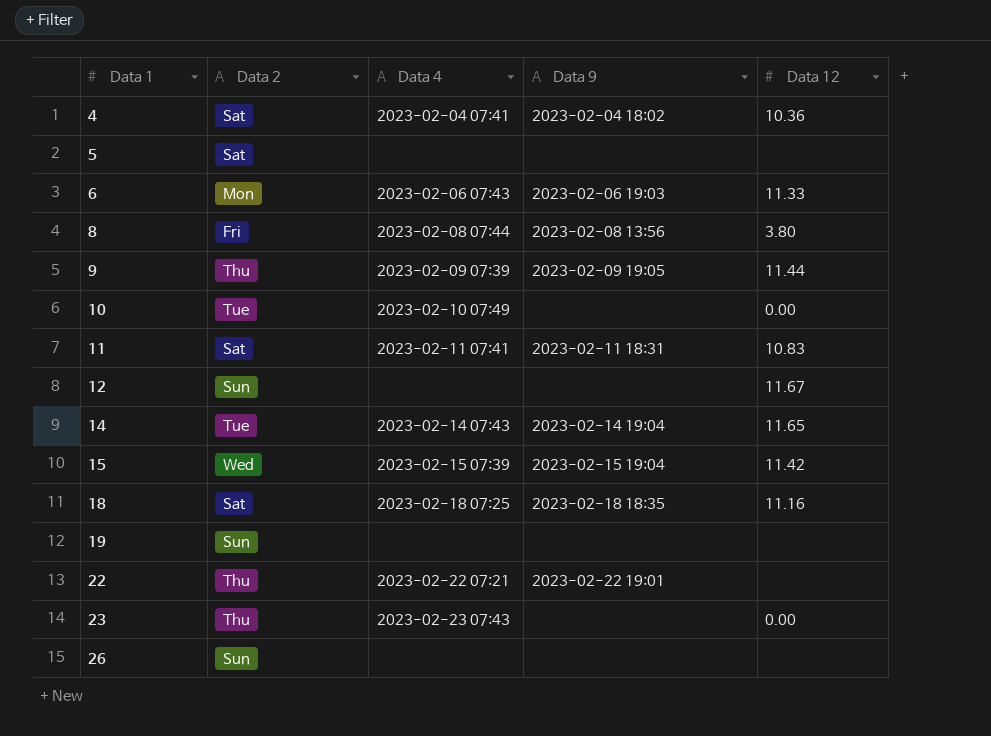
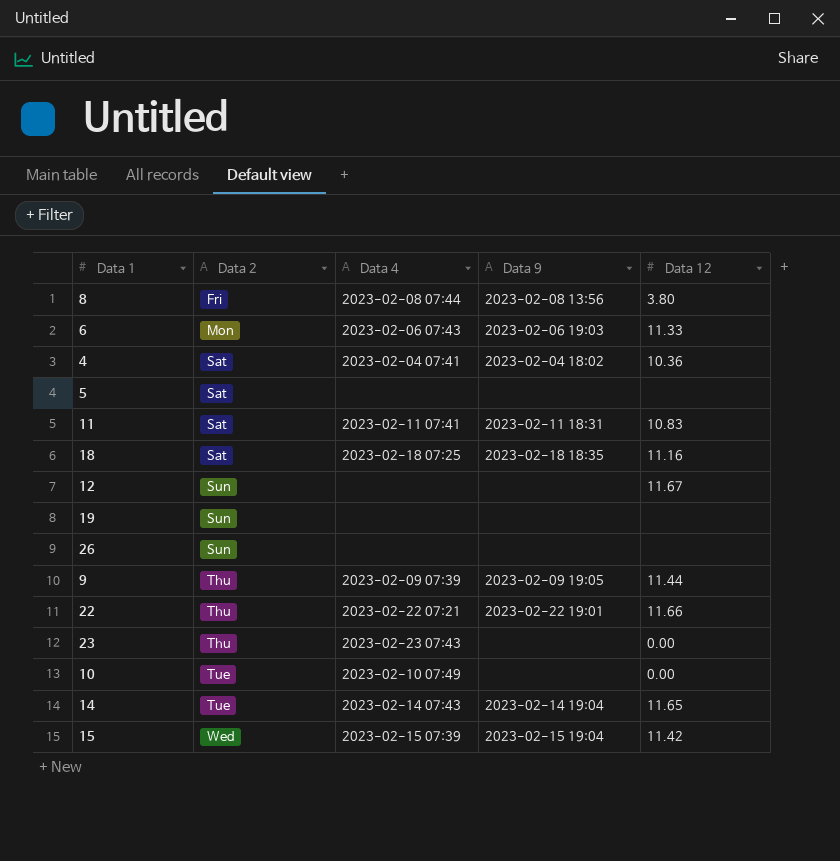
row order: Data 1 ascending -> Data 2 ascending
22 | Data 12: none -> 11.66

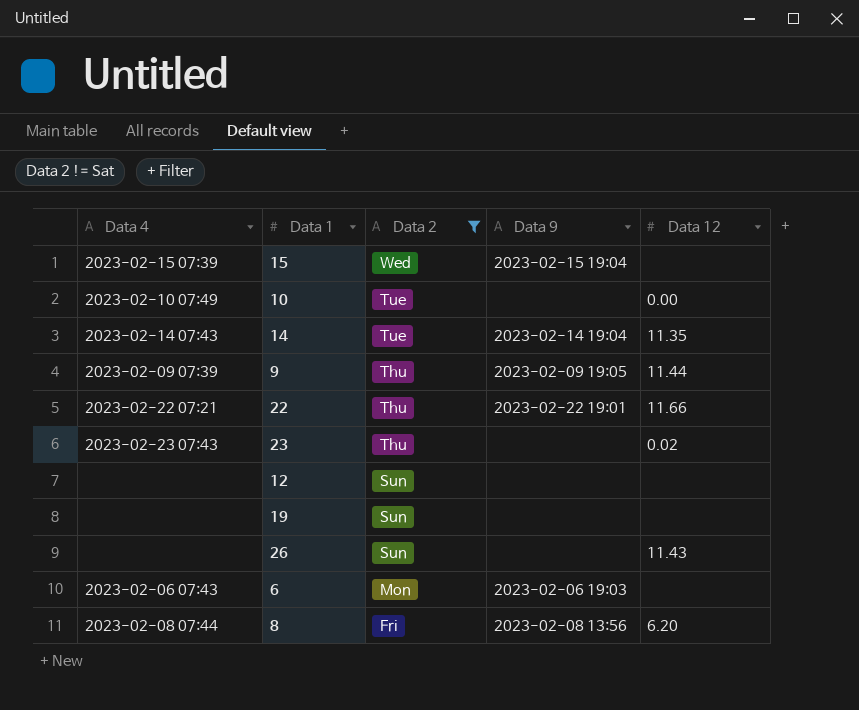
filter: none -> Data 2 != Sat
row order: Data 2 ascending -> Data 2 descending
column Data 4 | position: 3 -> 1
15 | Data 12: 11.42 -> none
14 | Data 12: 11.65 -> 11.35
23 | Data 12: 0.00 -> 0.02
12 | Data 12: 11.67 -> none
26 | Data 12: none -> 11.43
6 | Data 12: 11.33 -> none
8 | Data 12: 3.80 -> 6.20

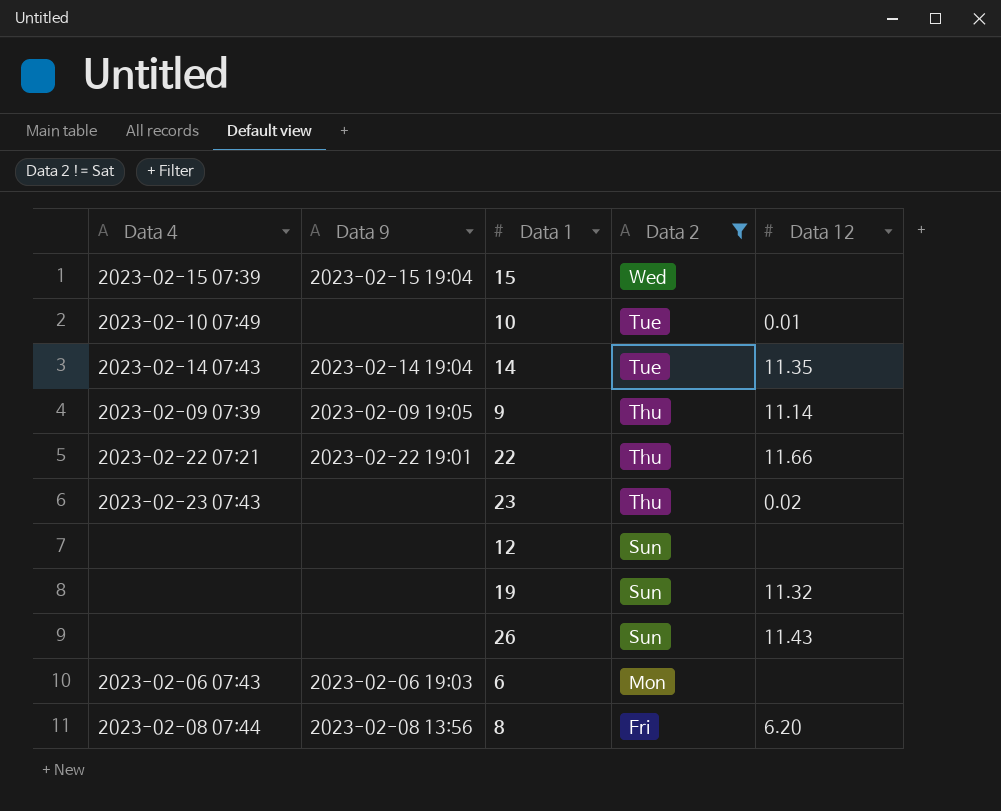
column Data 9 | position: 4 -> 2
10 | Data 12: 0.00 -> 0.01
9 | Data 12: 11.44 -> 11.14
19 | Data 12: none -> 11.32

